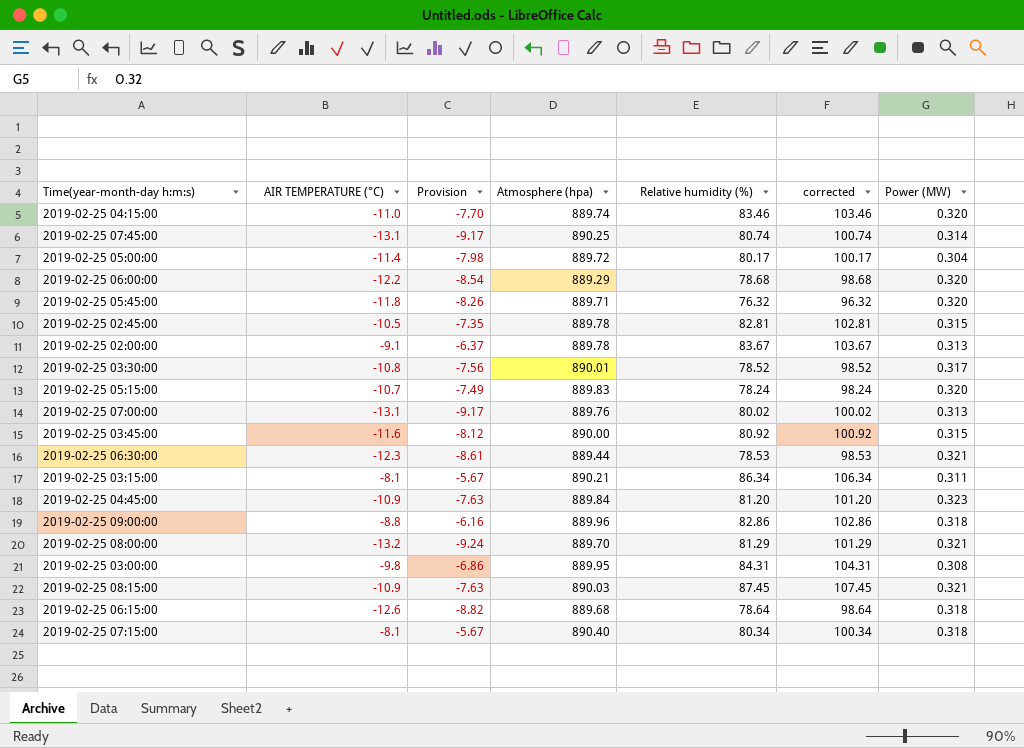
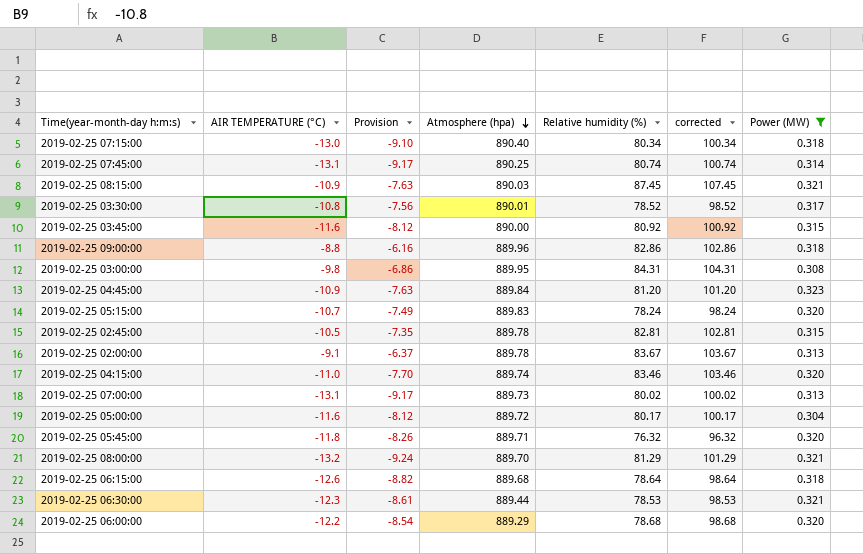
filter: none -> Power (MW) != 0.311
row order: none -> Atmosphere (hpa) descending
2019-02-25 07:15:00 | AIR TEMPERATURE (°C): -8.1 -> -13.0
2019-02-25 07:15:00 | Provision: -5.67 -> -9.10
2019-02-25 07:00:00 | Atmosphere (hpa): 889.76 -> 889.73
2019-02-25 05:00:00 | AIR TEMPERATURE (°C): -11.4 -> -11.6
2019-02-25 05:00:00 | Provision: -7.98 -> -8.12

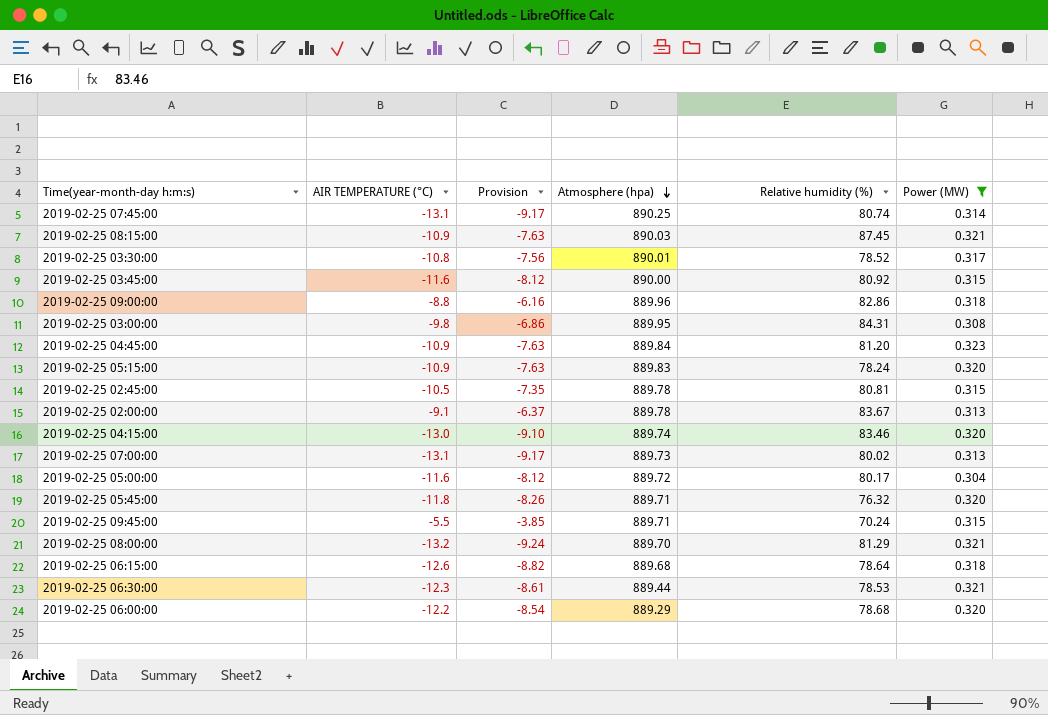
column corrected | formula: [Relative humidity (%)] + 20 -> none
row 2019-02-25 07:15:00: -13.0 | -9.10 | 890.40 | 80.34 | 100.34 | 0.318 -> none
2019-02-25 05:15:00 | AIR TEMPERATURE (°C): -10.7 -> -10.9
2019-02-25 05:15:00 | Provision: -7.49 -> -7.63
2019-02-25 02:45:00 | Relative humidity (%): 82.81 -> 80.81
2019-02-25 04:15:00 | AIR TEMPERATURE (°C): -11.0 -> -13.0
2019-02-25 04:15:00 | Provision: -7.70 -> -9.10
row 2019-02-25 09:45:00: none -> -5.5 | -3.85 | 889.71 | 70.24 | 0.315

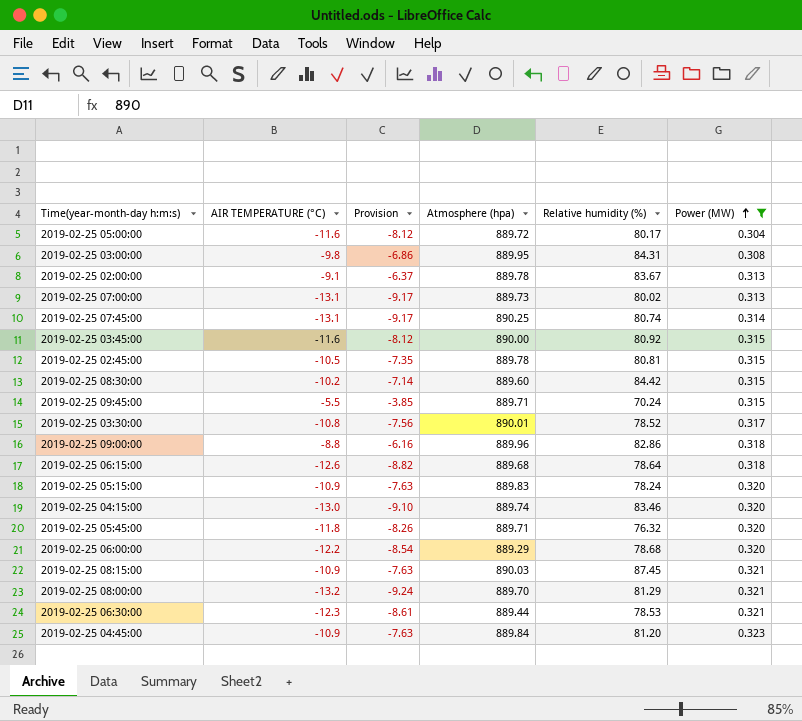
row order: Atmosphere (hpa) descending -> Power (MW) ascending
row 2019-02-25 08:30:00: none -> -10.2 | -7.14 | 889.60 | 84.42 | 0.315

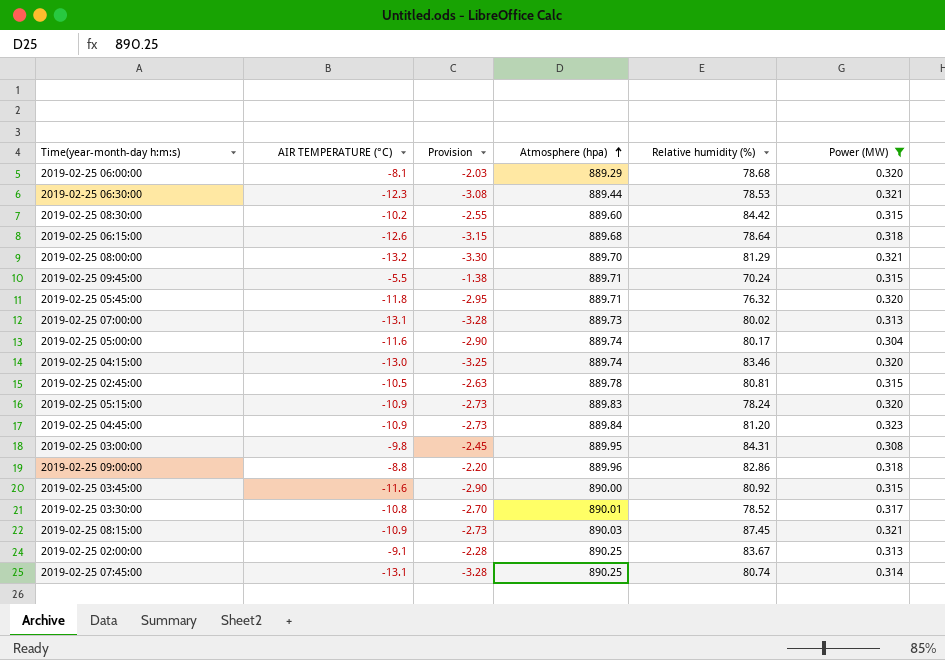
row order: Power (MW) ascending -> Atmosphere (hpa) ascending
column Provision | formula: [AIR TEMPERATURE (°C)] * 0.7 -> [AIR TEMPERATURE (°C)] * 0.25
2019-02-25 06:00:00 | AIR TEMPERATURE (°C): -12.2 -> -8.1
2019-02-25 05:00:00 | Atmosphere (hpa): 889.72 -> 889.74
2019-02-25 02:00:00 | Atmosphere (hpa): 889.78 -> 890.25

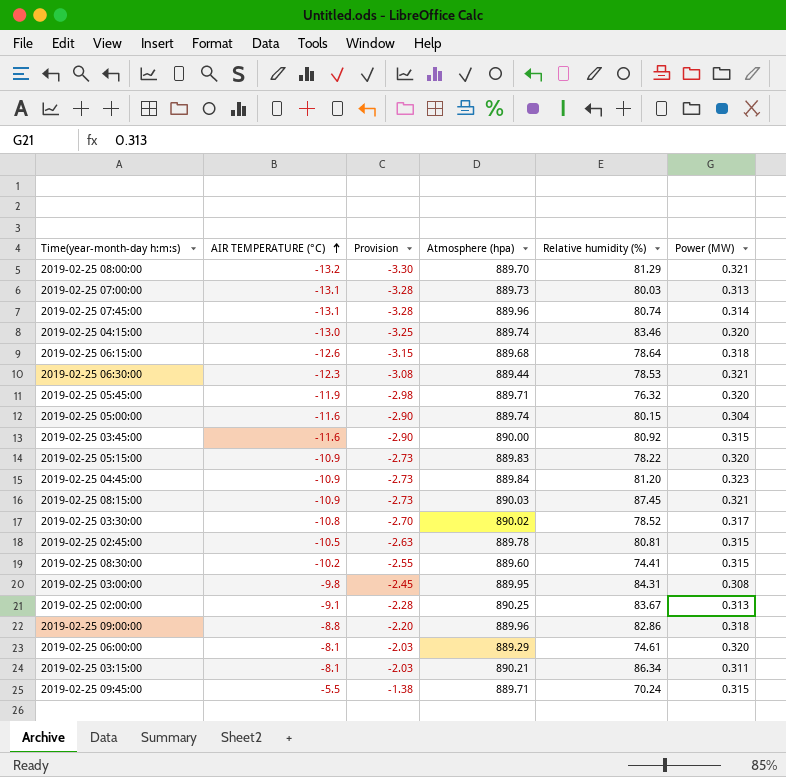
filter: Power (MW) != 0.311 -> none
row order: Atmosphere (hpa) ascending -> AIR TEMPERATURE (°C) ascending
2019-02-25 07:00:00 | Relative humidity (%): 80.02 -> 80.03
2019-02-25 07:45:00 | Atmosphere (hpa): 890.25 -> 889.96
2019-02-25 05:45:00 | AIR TEMPERATURE (°C): -11.8 -> -11.9
2019-02-25 05:45:00 | Provision: -2.95 -> -2.98
2019-02-25 05:00:00 | Relative humidity (%): 80.17 -> 80.15
2019-02-25 05:15:00 | Relative humidity (%): 78.24 -> 78.22
2019-02-25 03:30:00 | Atmosphere (hpa): 890.01 -> 890.02
2019-02-25 08:30:00 | Relative humidity (%): 84.42 -> 74.41
2019-02-25 06:00:00 | Relative humidity (%): 78.68 -> 74.61

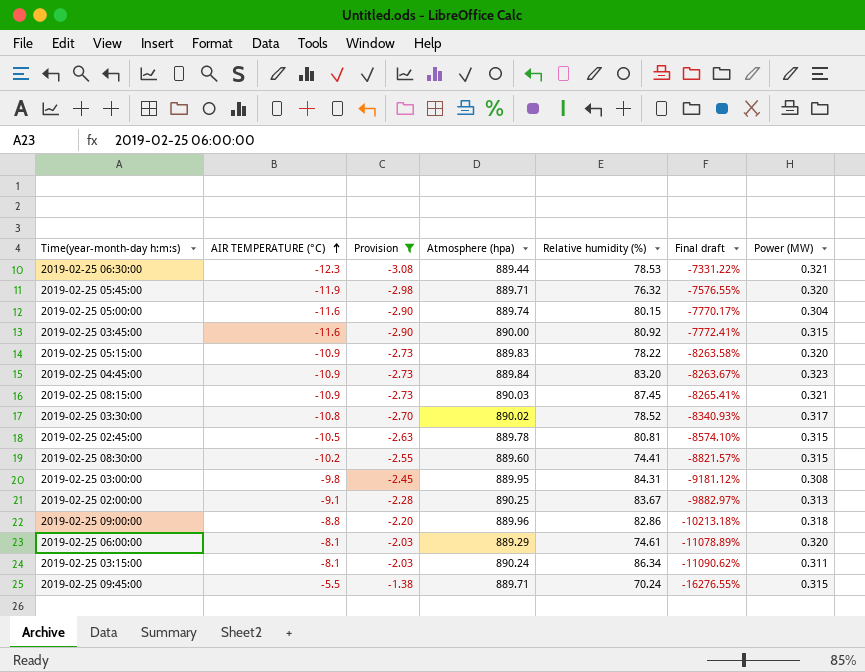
filter: none -> Provision >= -3.08
column Final draft | formula: none -> ([Atmosphere (hpa)] - [AIR TEMPERATURE (°C)]) / [AIR TEMPERATURE (°C)]
2019-02-25 04:45:00 | Relative humidity (%): 81.20 -> 83.20
2019-02-25 03:15:00 | Atmosphere (hpa): 890.21 -> 890.24

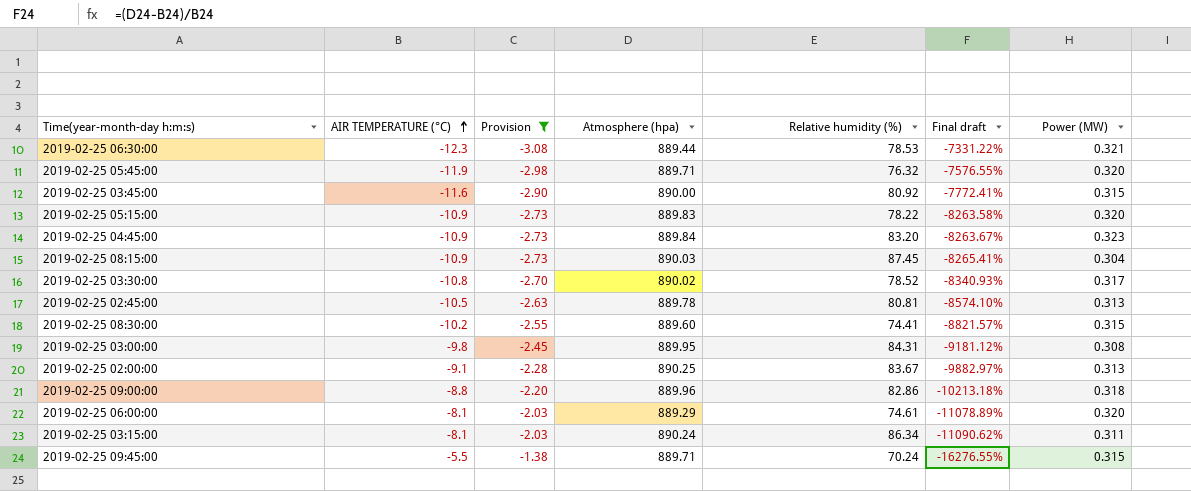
row 2019-02-25 05:00:00: -11.6 | -2.90 | 889.74 | 80.15 | -7770.17% | 0.304 -> none
2019-02-25 08:15:00 | Power (MW): 0.321 -> 0.304
2019-02-25 02:45:00 | Power (MW): 0.315 -> 0.313

